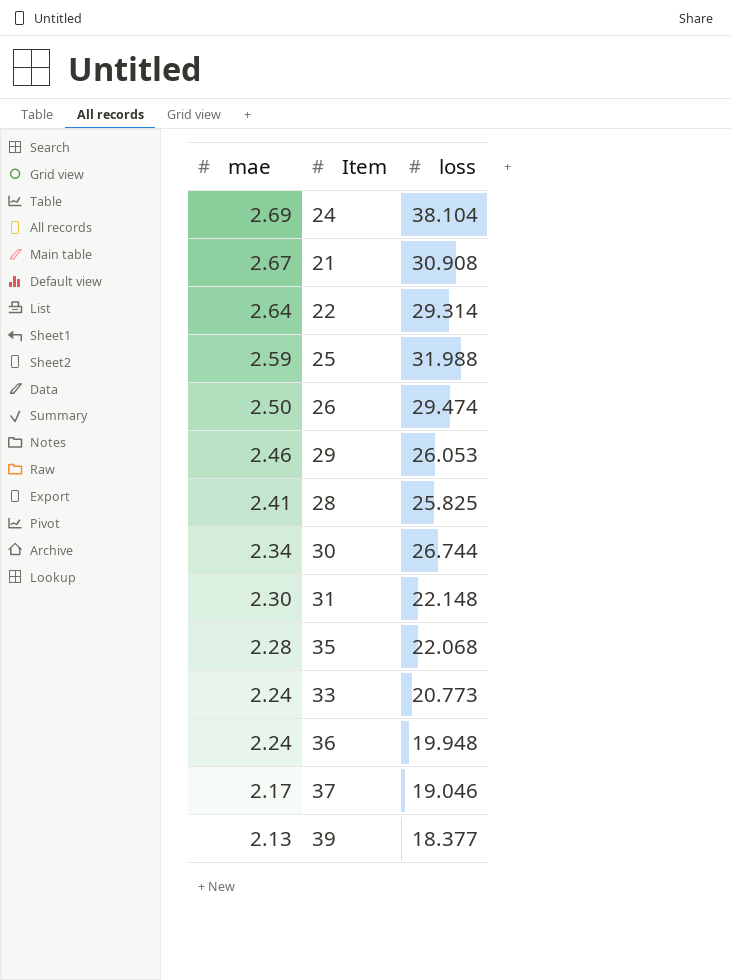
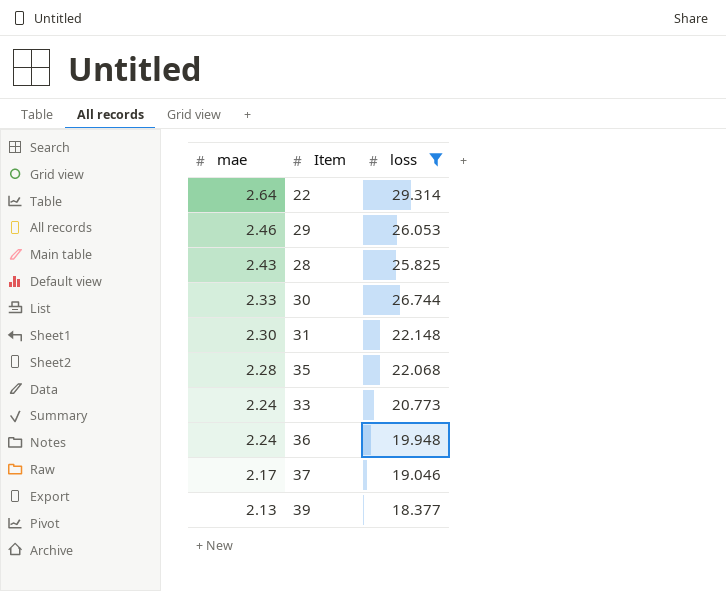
filter: none -> loss <= 29.314
28 | mae: 2.41 -> 2.43
30 | mae: 2.34 -> 2.33

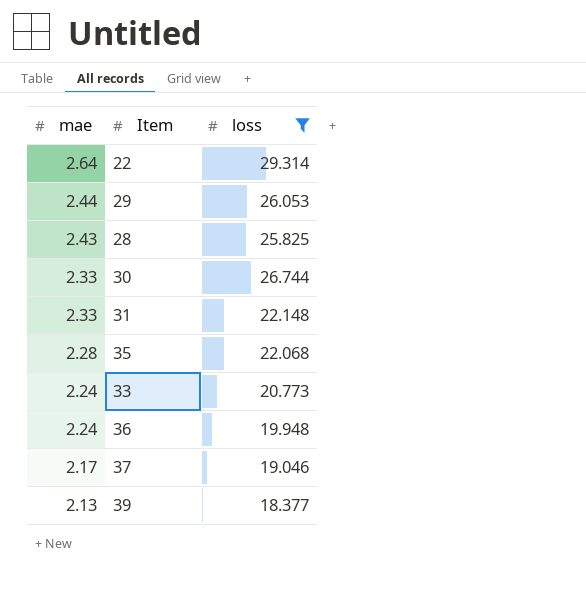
29 | mae: 2.46 -> 2.44
31 | mae: 2.30 -> 2.33

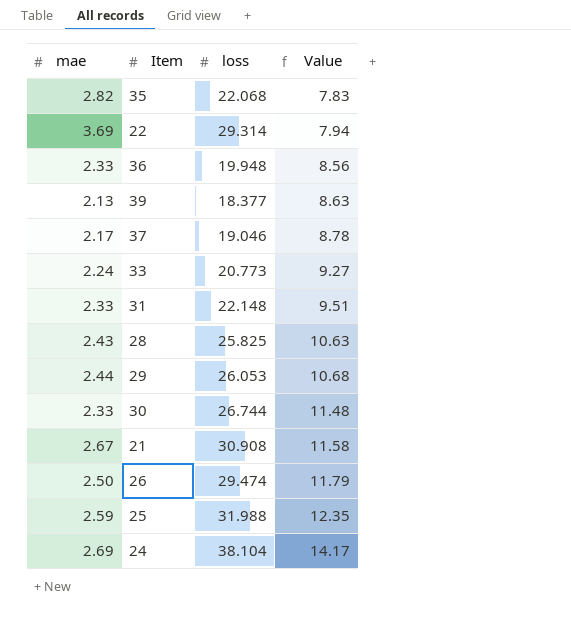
filter: loss <= 29.314 -> none
row order: mae descending -> Value ascending
column Value | formula: none -> [loss] / [mae]
35 | mae: 2.28 -> 2.82
22 | mae: 2.64 -> 3.69
36 | mae: 2.24 -> 2.33

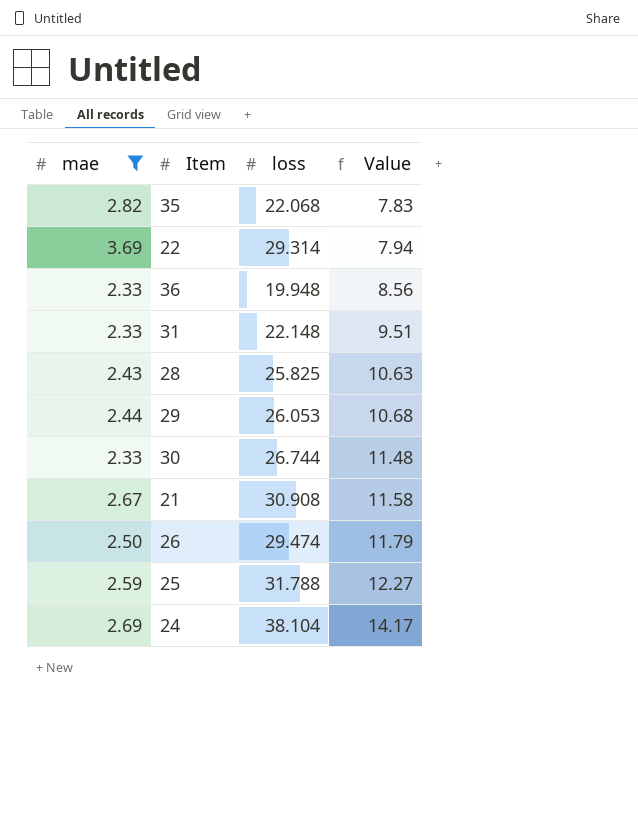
filter: none -> mae >= 2.33
25 | loss: 31.988 -> 31.788
25 | Value: 12.35 -> 12.27

